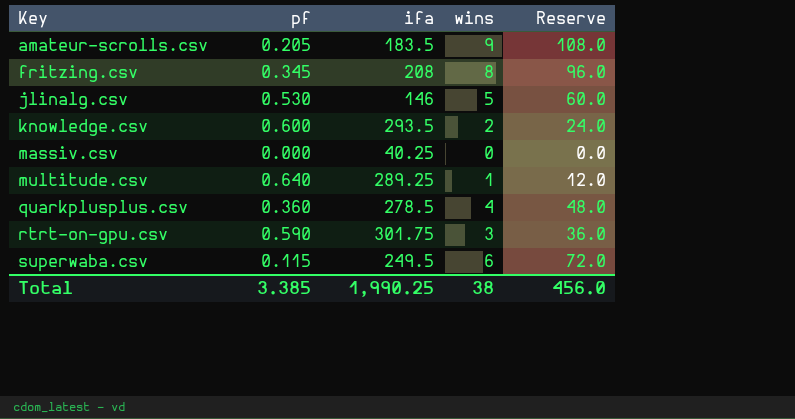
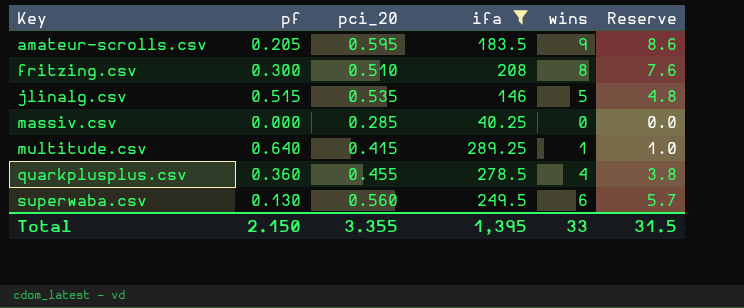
filter: none -> ifa <= 289.25
column pci_20 | position: none -> 3
column Reserve | formula: [wins] * 12 -> [wins] * 0.95
fritzing.csv | pf: 0.345 -> 0.300
jlinalg.csv | pf: 0.530 -> 0.515
superwaba.csv | pf: 0.115 -> 0.130
Total | pf: 3.385 -> 2.150
Total | ifa: 1,990.25 -> 1,395
Total | wins: 38 -> 33
Total | Reserve: 456.0 -> 31.5

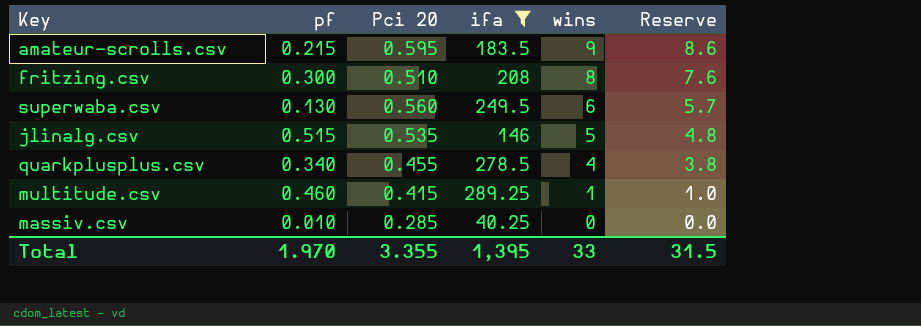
row order: Key ascending -> wins descending
column name: pci_20 -> Pci 20
amateur-scrolls.csv | pf: 0.205 -> 0.215
quarkplusplus.csv | pf: 0.360 -> 0.340
multitude.csv | pf: 0.640 -> 0.460
massiv.csv | pf: 0.000 -> 0.010
Total | pf: 2.150 -> 1.970

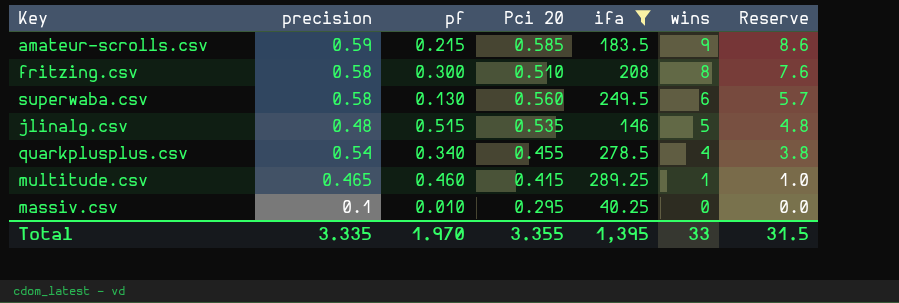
column precision | position: none -> 2
amateur-scrolls.csv | Pci 20: 0.595 -> 0.585
massiv.csv | Pci 20: 0.285 -> 0.295

